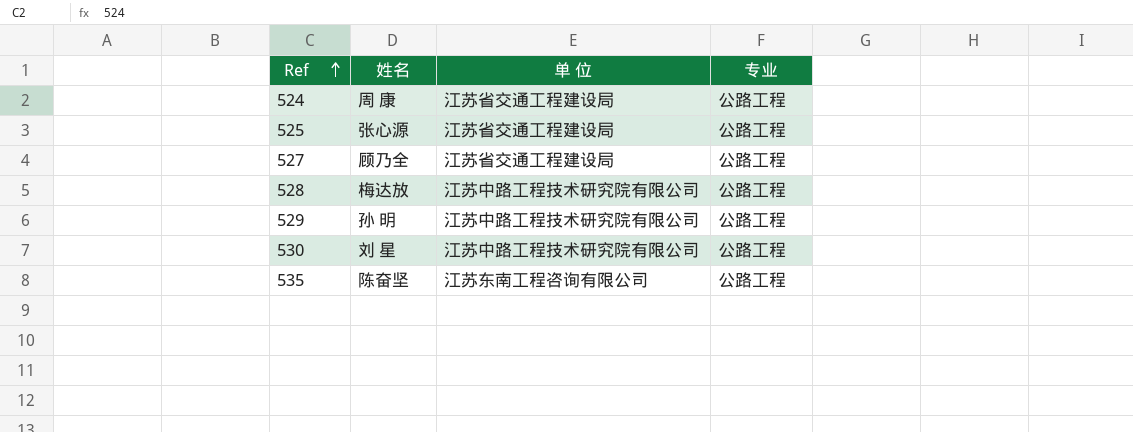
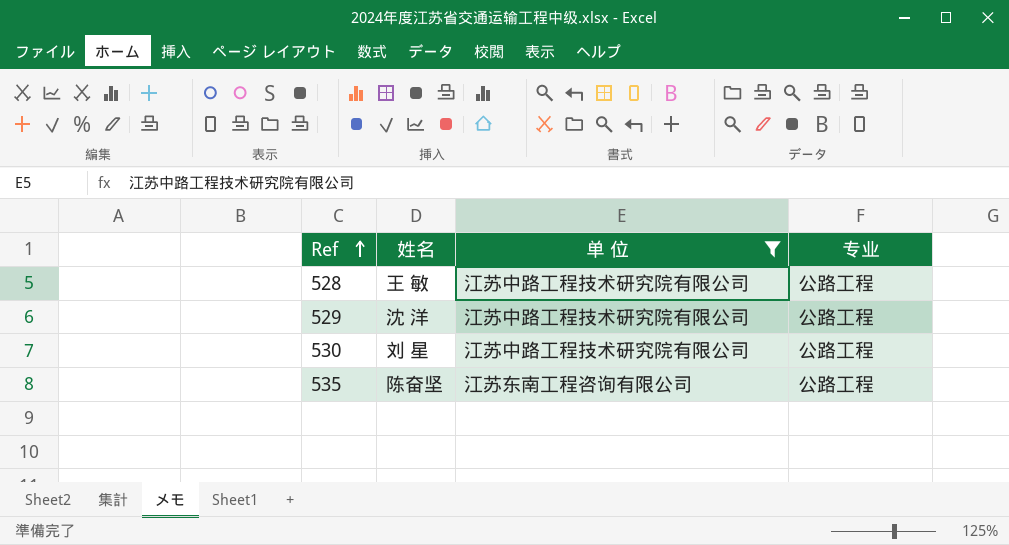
filter: none -> 单 位 != 江苏省交通工程建设局
528 | 姓名: 梅达放 -> 王 敏
529 | 姓名: 孙 明 -> 沈 洋

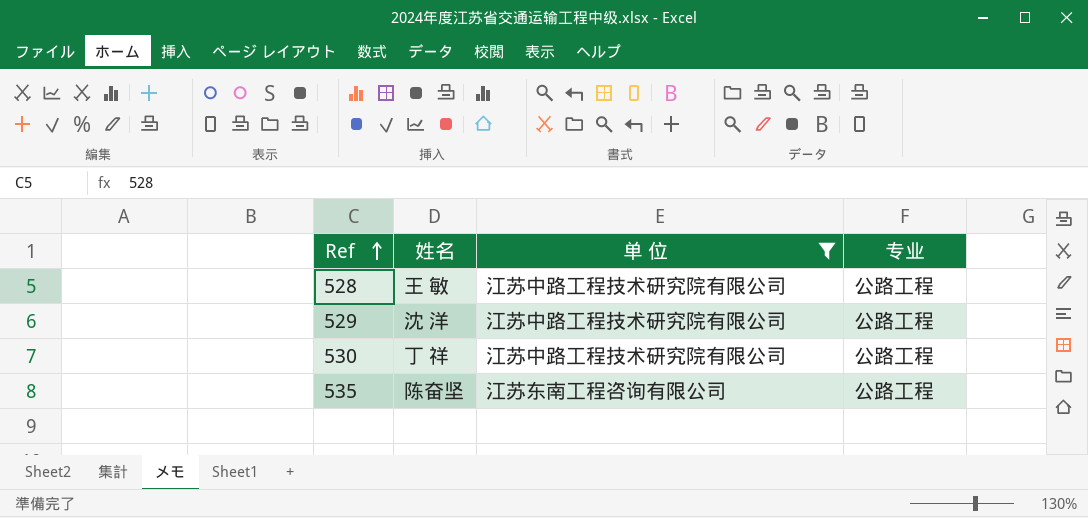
530 | 姓名: 刘 星 -> 丁 祥

